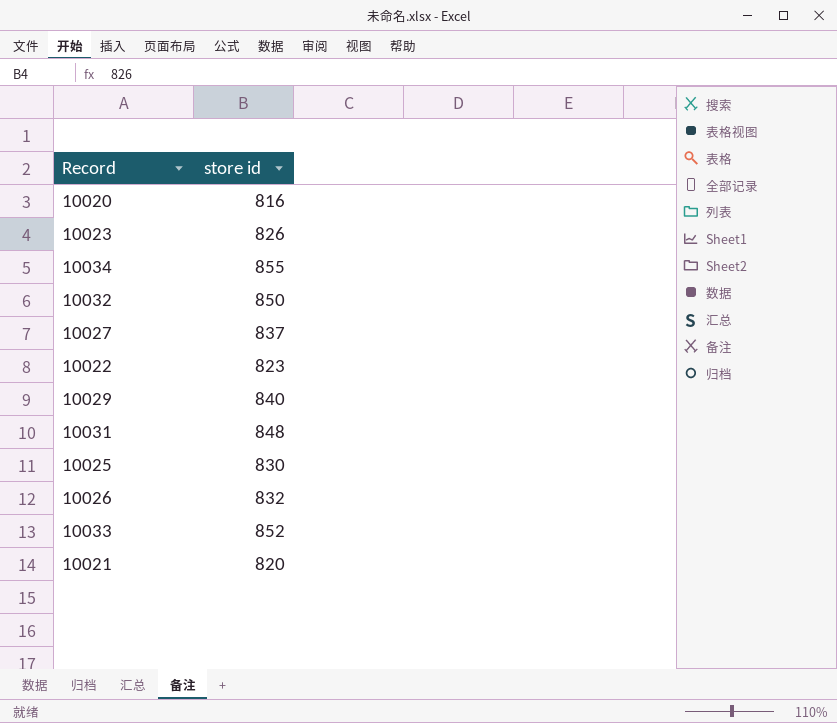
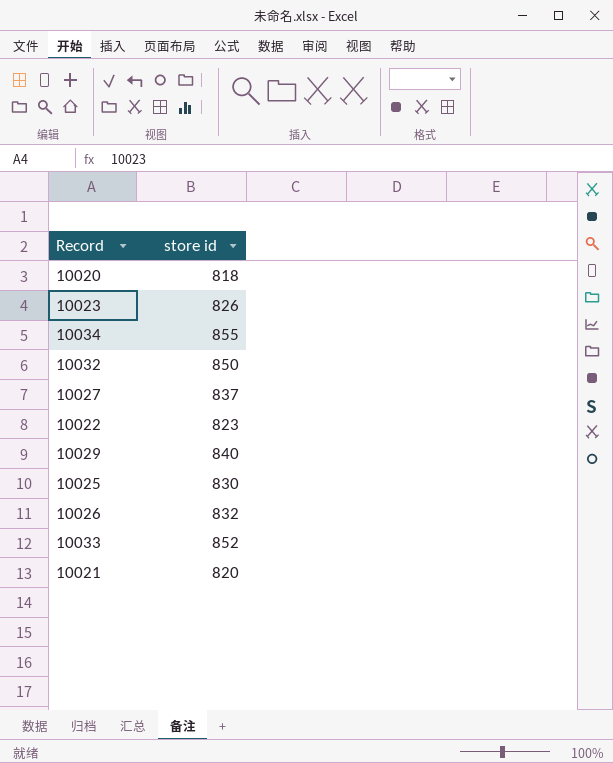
row 10031: 848 -> none
10020 | store id: 816 -> 818

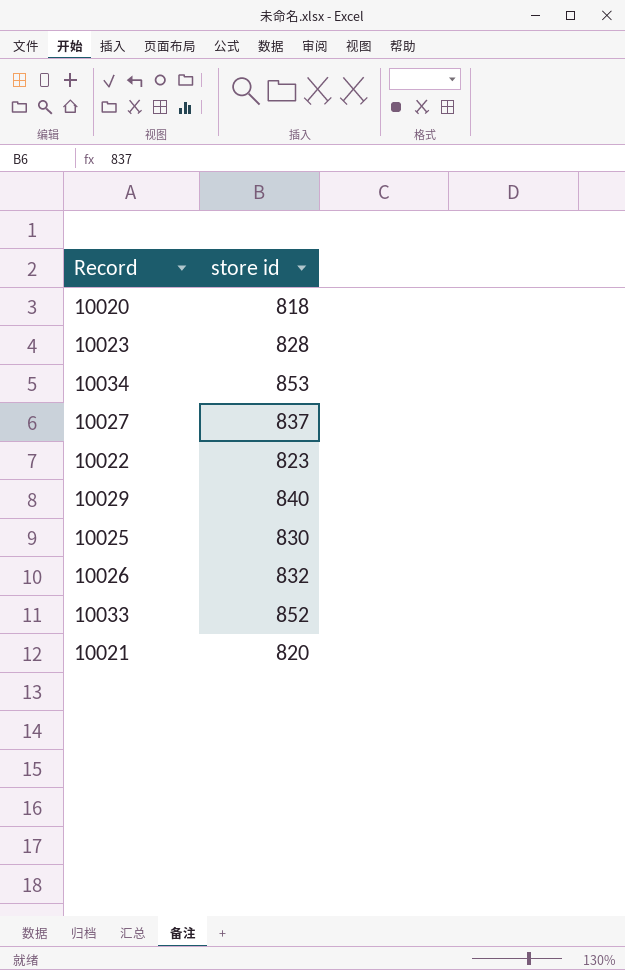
row 10032: 850 -> none
10023 | store id: 826 -> 828
10034 | store id: 855 -> 853

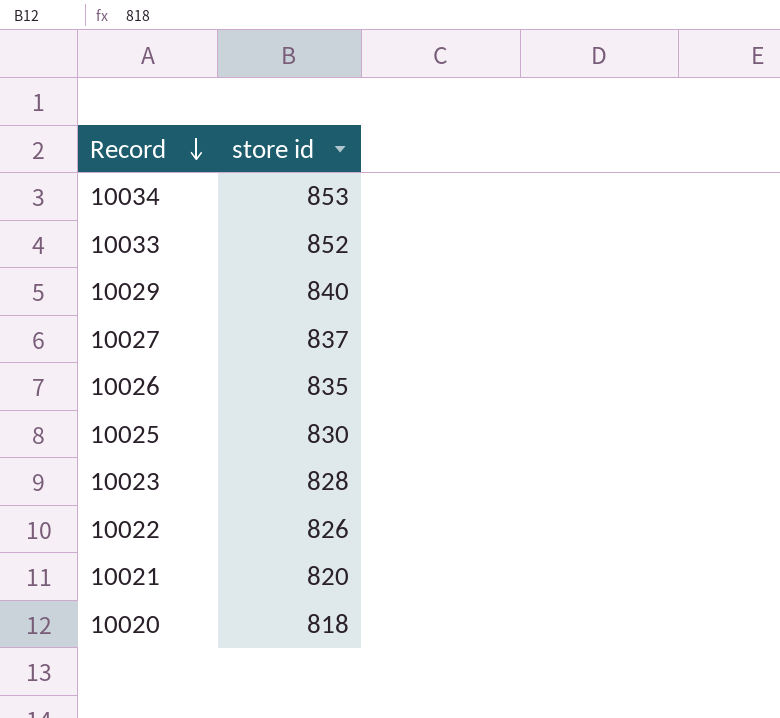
row order: none -> Record descending
10026 | store id: 832 -> 835
10022 | store id: 823 -> 826

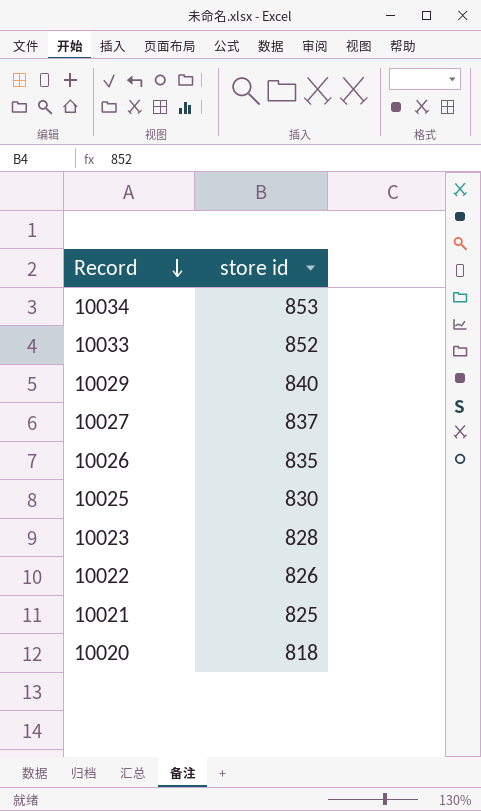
10021 | store id: 820 -> 825

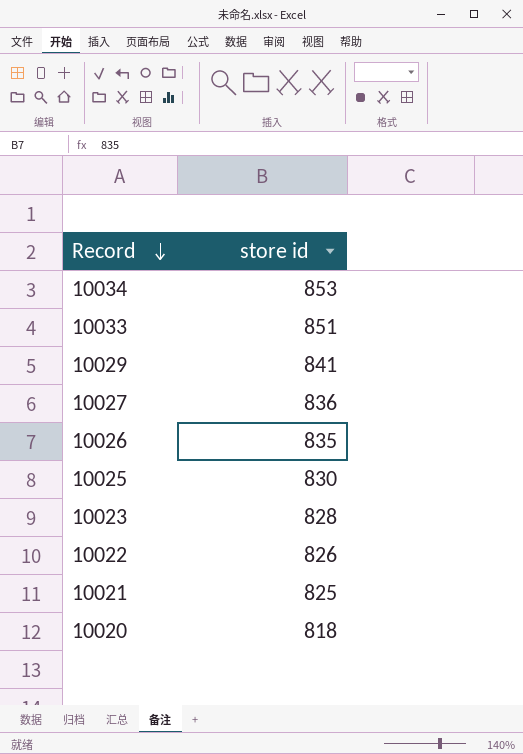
10033 | store id: 852 -> 851
10029 | store id: 840 -> 841
10027 | store id: 837 -> 836

